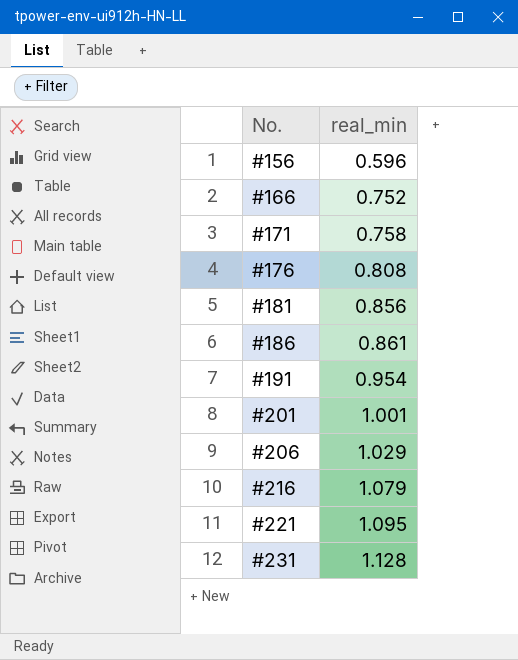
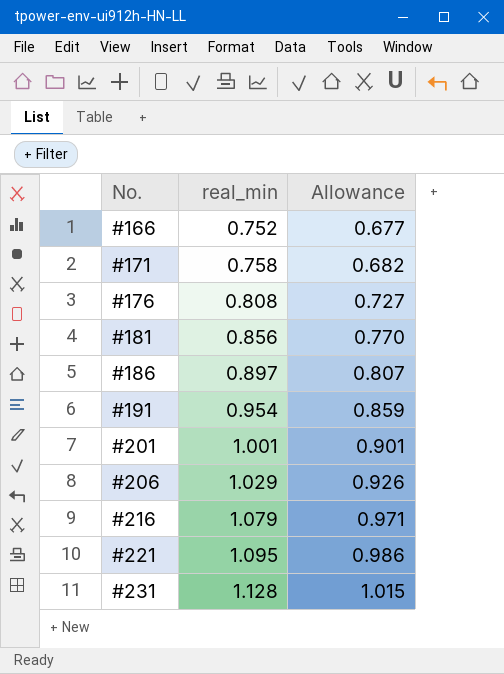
column Allowance | formula: none -> [real_min] * 0.9
row #156: 0.596 -> none
#186 | real_min: 0.861 -> 0.897

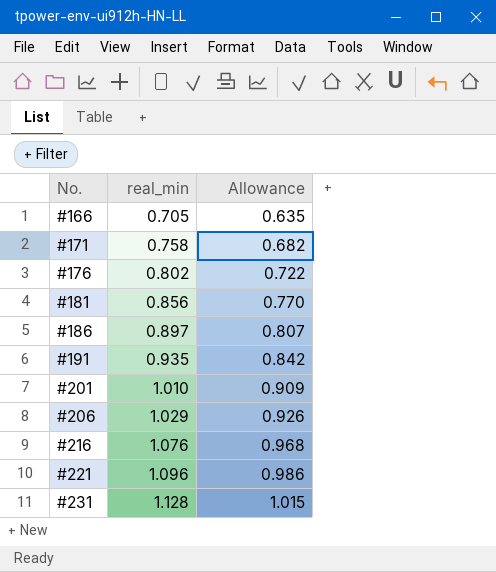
#166 | real_min: 0.752 -> 0.705
#166 | Allowance: 0.677 -> 0.635
#176 | real_min: 0.808 -> 0.802
#176 | Allowance: 0.727 -> 0.722
#191 | real_min: 0.954 -> 0.935
#191 | Allowance: 0.859 -> 0.842
#201 | real_min: 1.001 -> 1.010
#201 | Allowance: 0.901 -> 0.909
#216 | real_min: 1.079 -> 1.076
#216 | Allowance: 0.971 -> 0.968
#221 | real_min: 1.095 -> 1.096

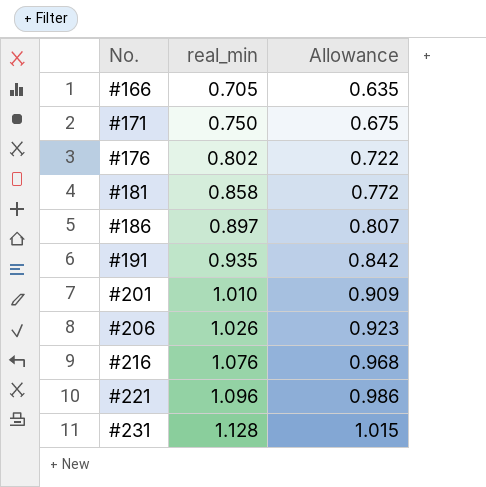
#171 | real_min: 0.758 -> 0.750
#171 | Allowance: 0.682 -> 0.675
#181 | real_min: 0.856 -> 0.858
#181 | Allowance: 0.770 -> 0.772
#206 | real_min: 1.029 -> 1.026
#206 | Allowance: 0.926 -> 0.923

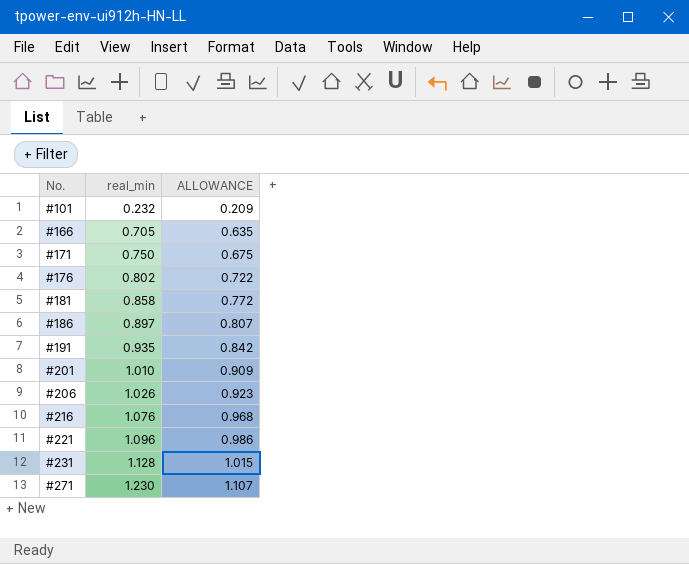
column name: Allowance -> ALLOWANCE
row #101: none -> 0.232 | 0.209
row #271: none -> 1.230 | 1.107

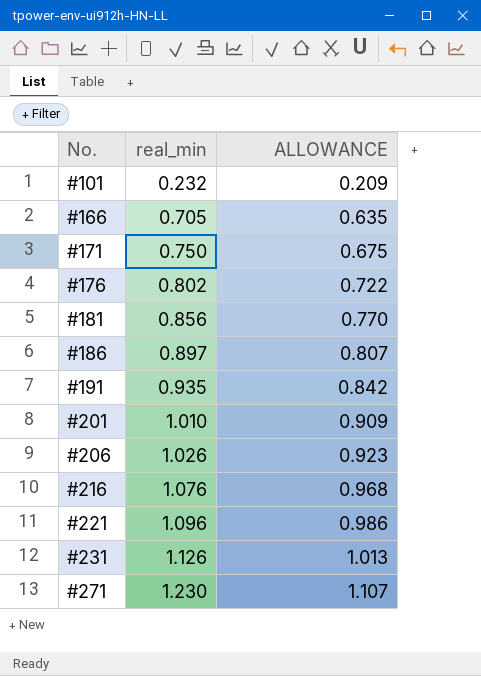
#181 | real_min: 0.858 -> 0.856
#181 | ALLOWANCE: 0.772 -> 0.770
#231 | real_min: 1.128 -> 1.126
#231 | ALLOWANCE: 1.015 -> 1.013

